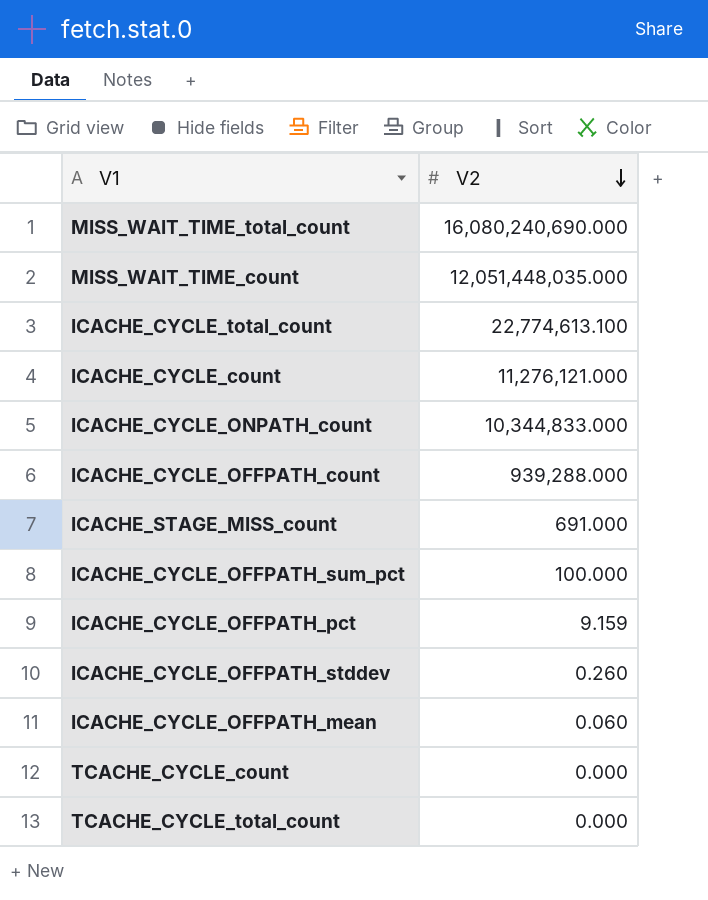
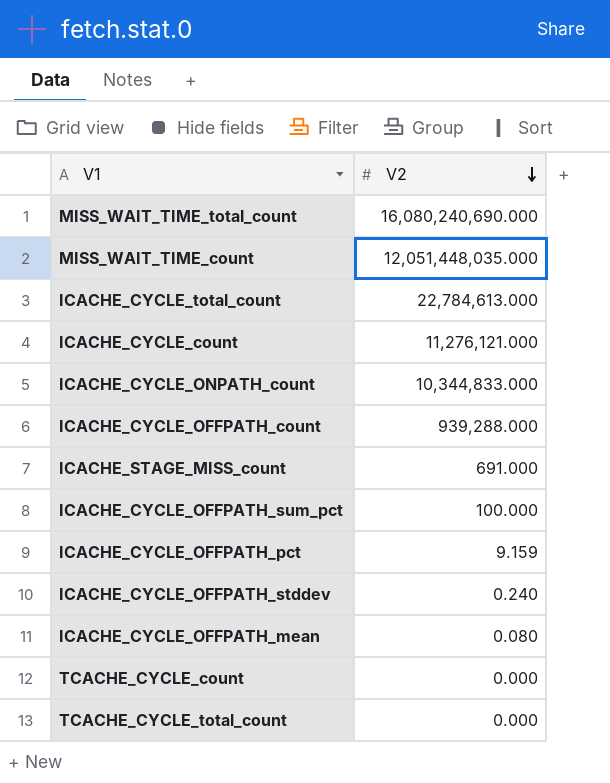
ICACHE_CYCLE_total_count | V2: 22,774,613.100 -> 22,784,613.000
ICACHE_CYCLE_OFFPATH_stddev | V2: 0.260 -> 0.240
ICACHE_CYCLE_OFFPATH_mean | V2: 0.060 -> 0.080

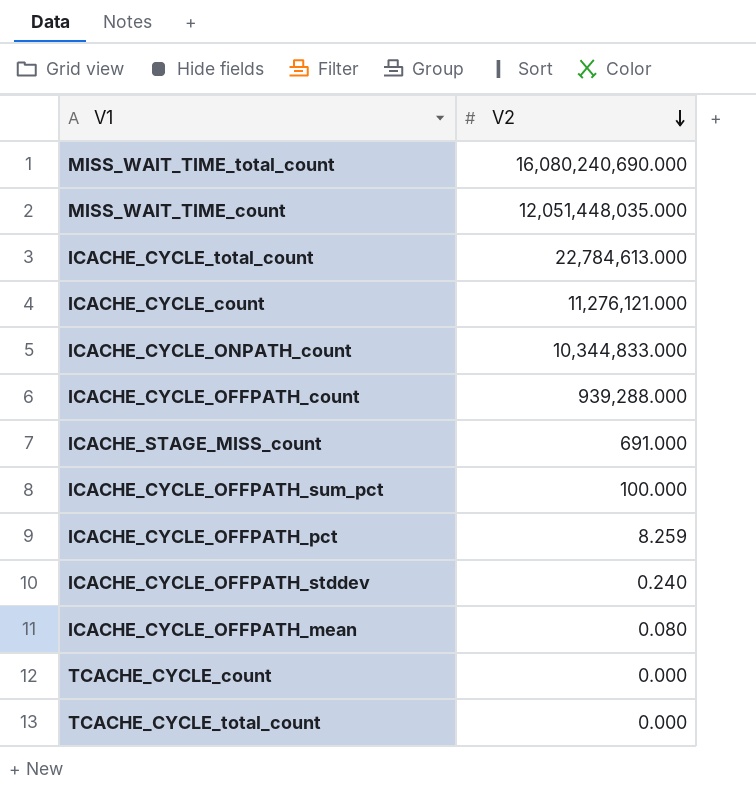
ICACHE_CYCLE_OFFPATH_pct | V2: 9.159 -> 8.259

